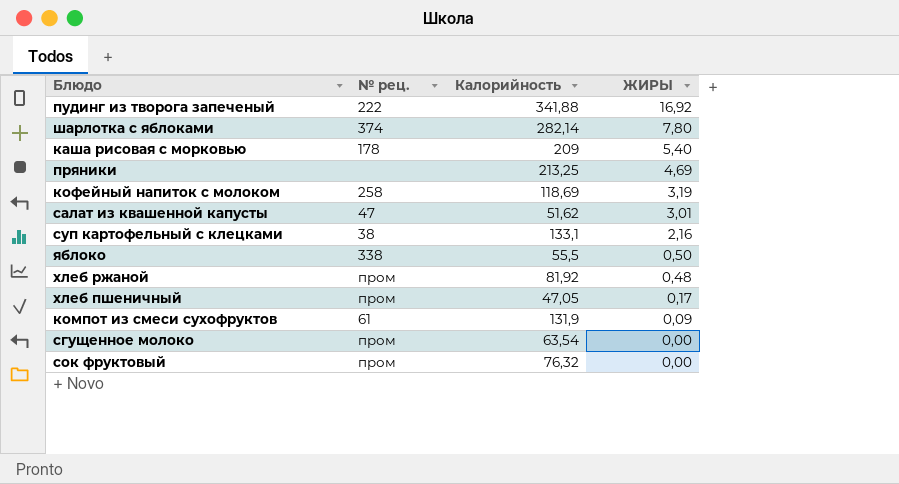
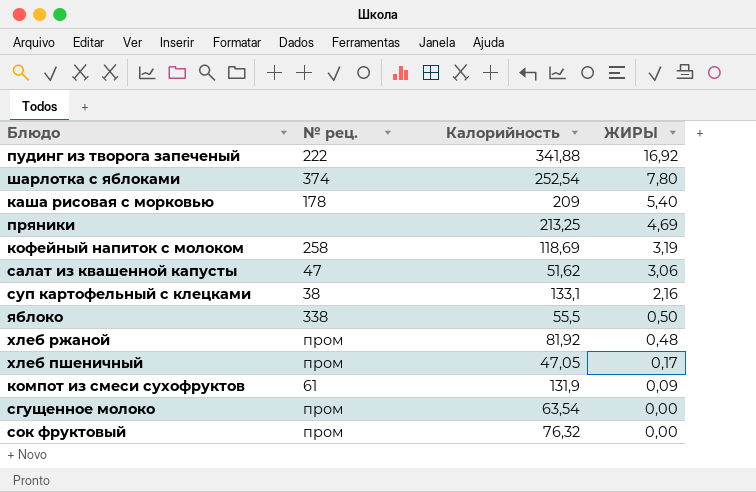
шарлотка с яблоками | Калорийность: 282,14 -> 252,54
салат из квашенной капусты | ЖИРЫ: 3,01 -> 3,06

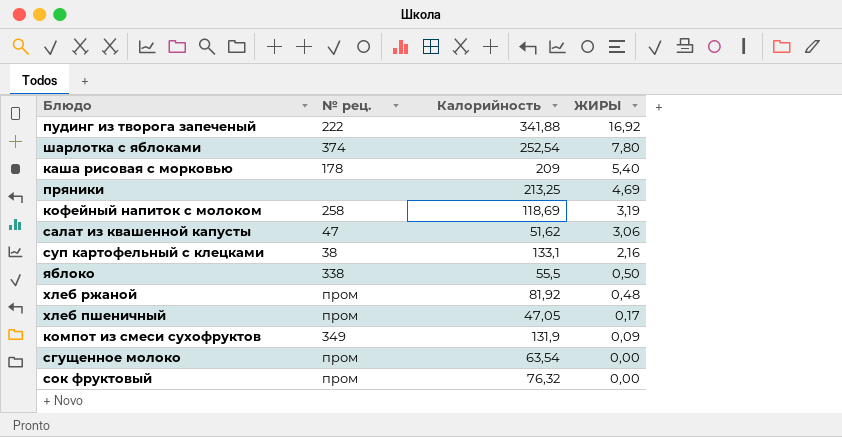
компот из смеси сухофруктов | № рец.: 61 -> 349

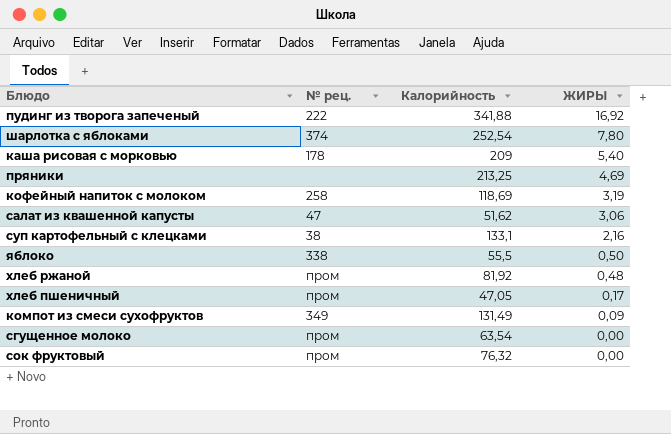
компот из смеси сухофруктов | Калорийность: 131,9 -> 131,49

